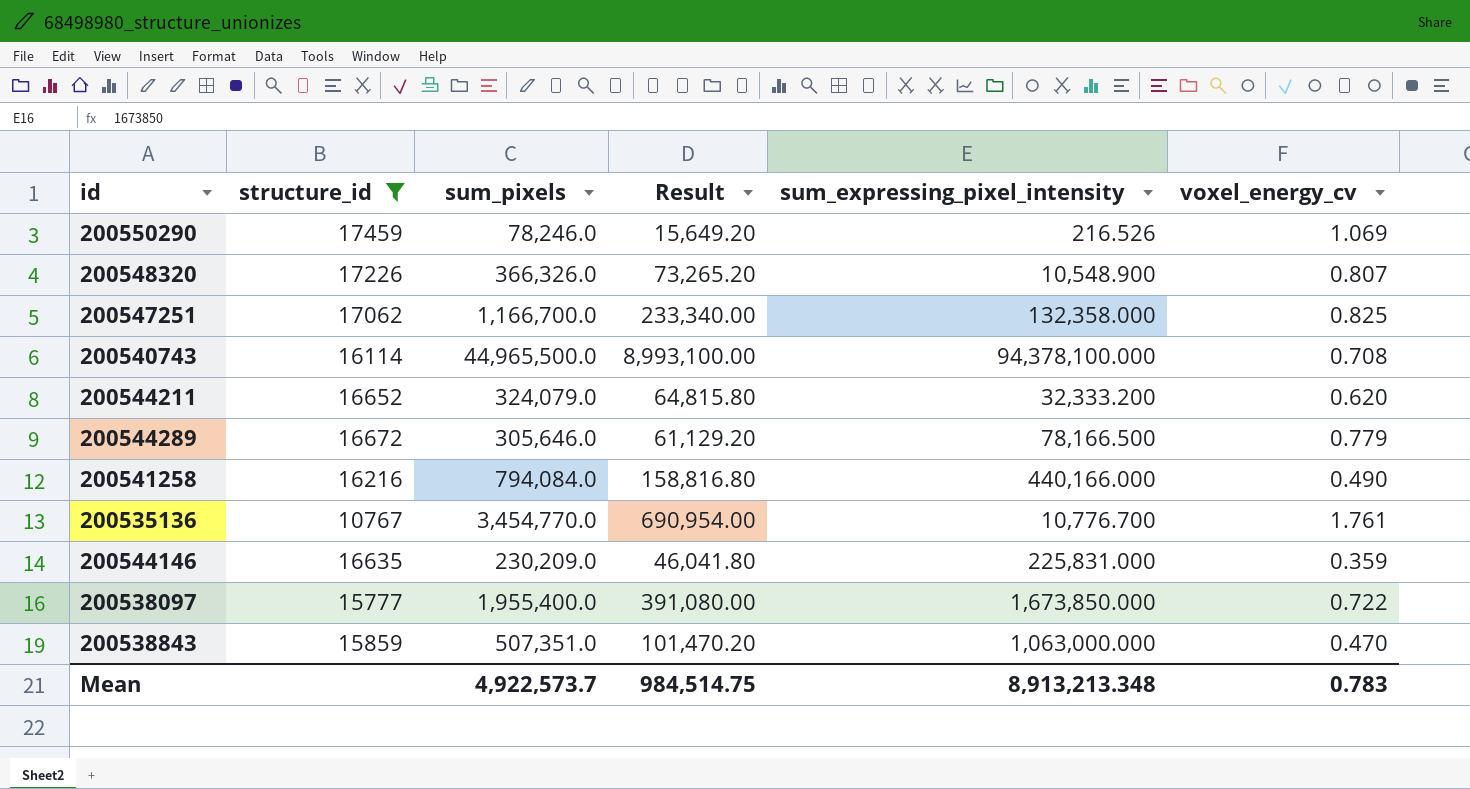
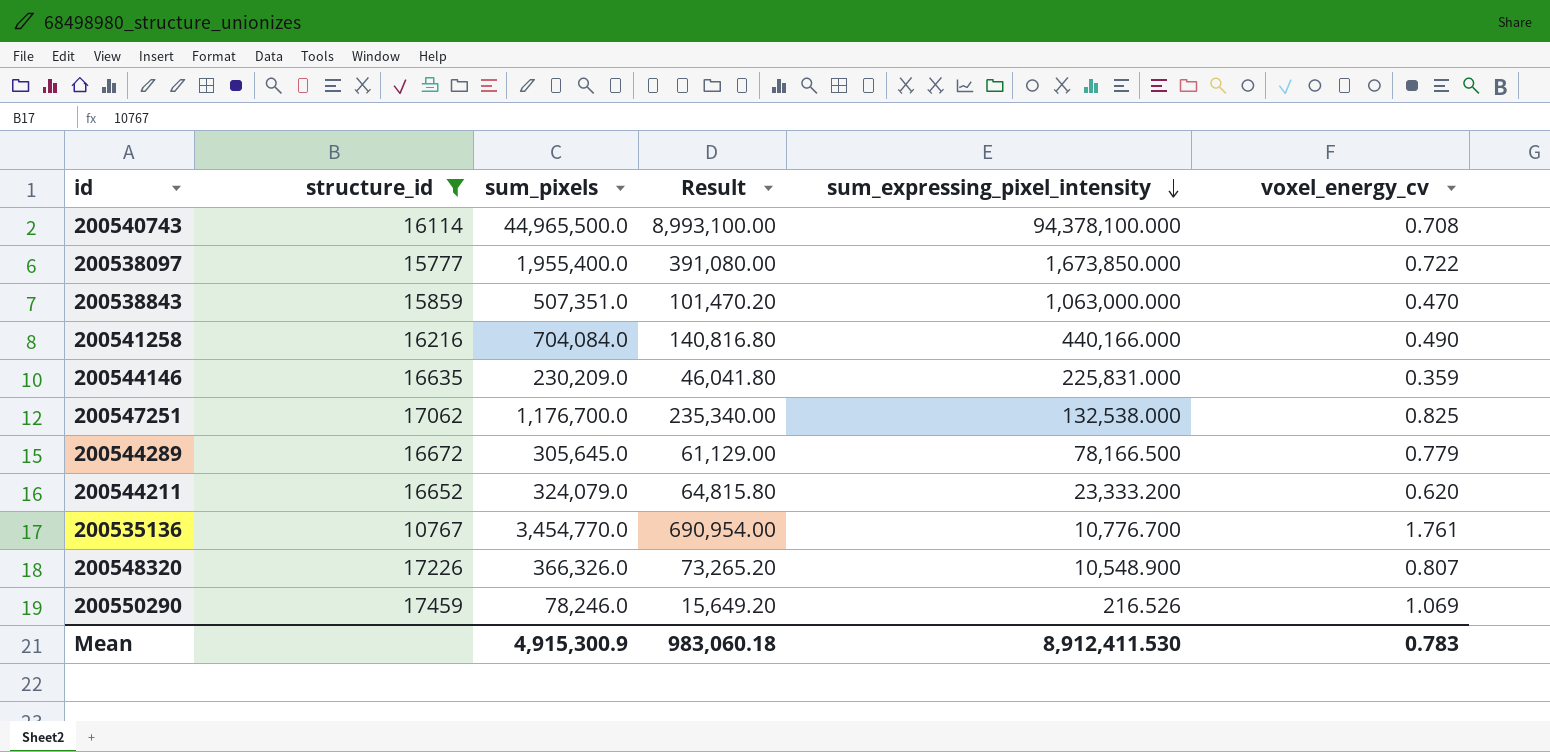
row order: none -> sum_expressing_pixel_intensity descending
200541258 | sum_pixels: 794,084.0 -> 704,084.0
200541258 | Result: 158,816.80 -> 140,816.80
200547251 | sum_pixels: 1,166,700.0 -> 1,176,700.0
200547251 | Result: 233,340.00 -> 235,340.00
200547251 | sum_expressing_pixel_intensity: 132,358.000 -> 132,538.000
200544289 | sum_pixels: 305,646.0 -> 305,645.0
200544289 | Result: 61,129.20 -> 61,129.00
200544211 | sum_expressing_pixel_intensity: 32,333.200 -> 23,333.200
Mean | sum_pixels: 4,922,573.7 -> 4,915,300.9
Mean | Result: 984,514.75 -> 983,060.18
Mean | sum_expressing_pixel_intensity: 8,913,213.348 -> 8,912,411.530

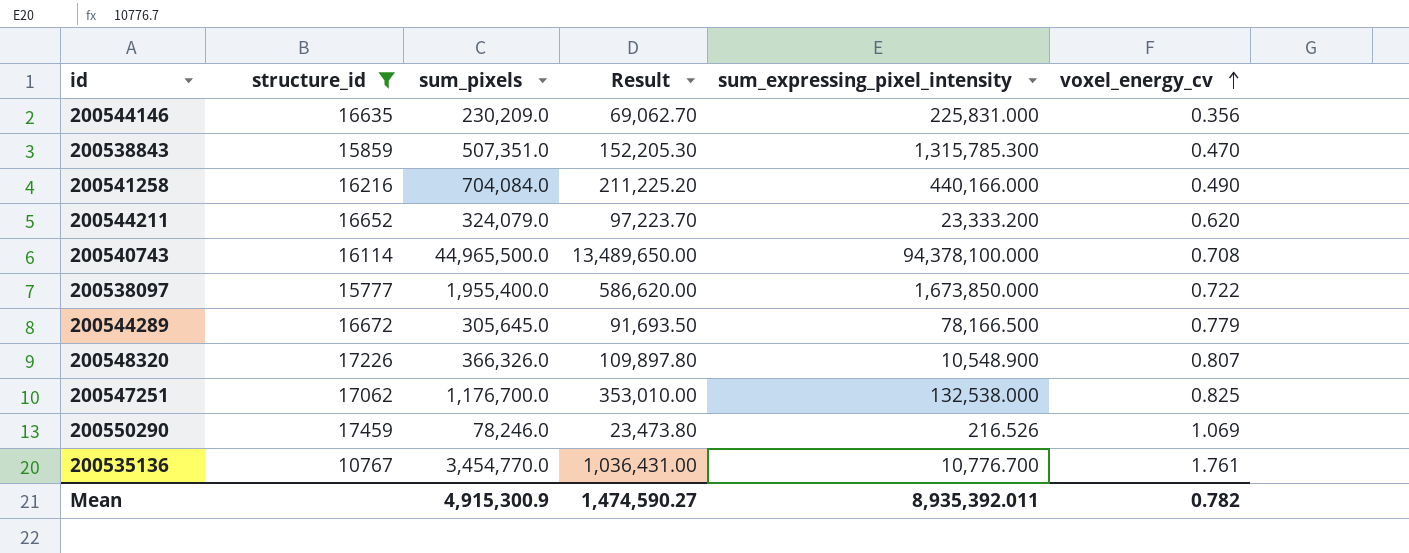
row order: sum_expressing_pixel_intensity descending -> voxel_energy_cv ascending
column Result | formula: [sum_pixels] * 0.2 -> [sum_pixels] * 0.3
200544146 | voxel_energy_cv: 0.359 -> 0.356
200538843 | sum_expressing_pixel_intensity: 1,063,000.000 -> 1,315,785.300
Mean | Result: 983,060.18 -> 1,474,590.27
Mean | sum_expressing_pixel_intensity: 8,912,411.530 -> 8,935,392.011
Mean | voxel_energy_cv: 0.783 -> 0.782

